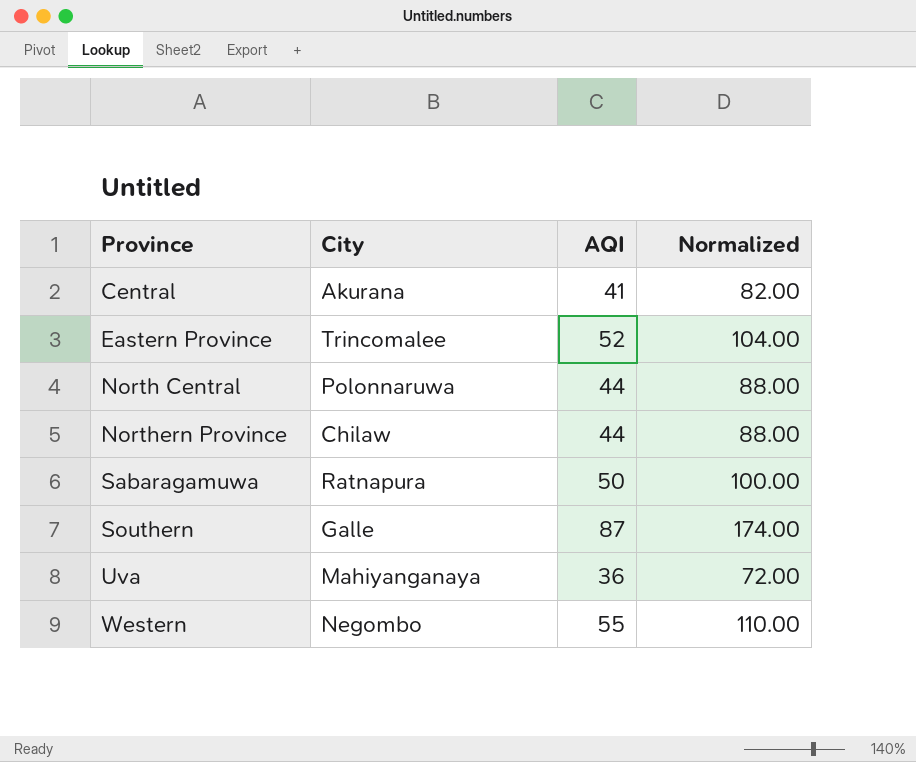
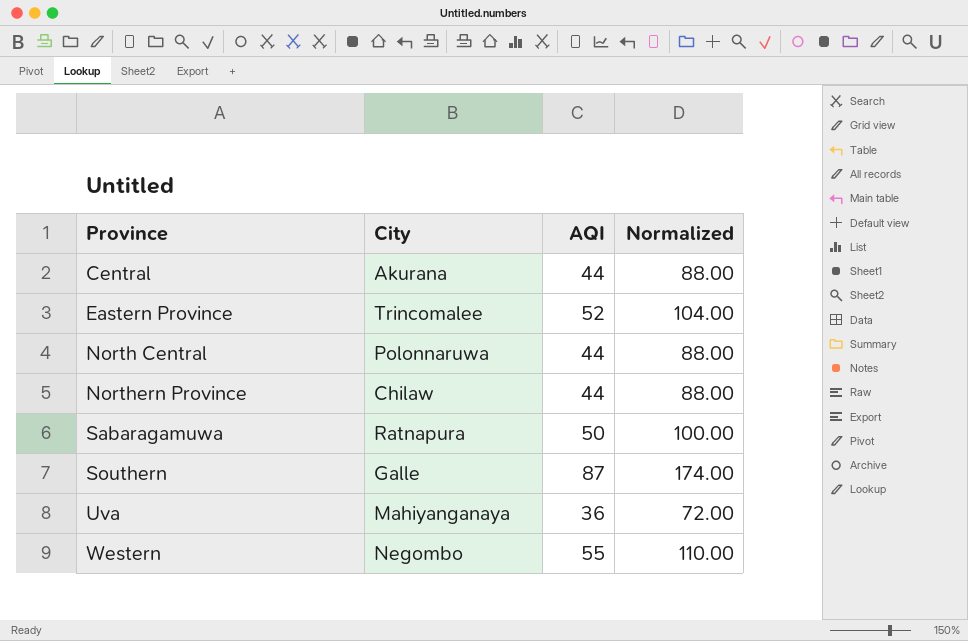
Central | AQI: 41 -> 44
Central | Normalized: 82.00 -> 88.00

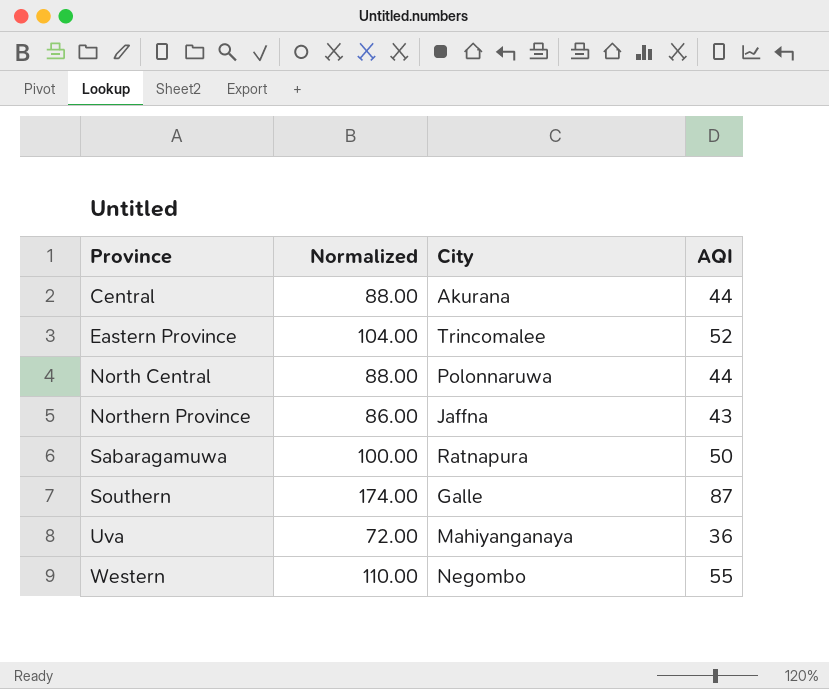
column Normalized | position: 4 -> 2
Northern Province | Normalized: 88.00 -> 86.00
Northern Province | City: Chilaw -> Jaffna
Northern Province | AQI: 44 -> 43

